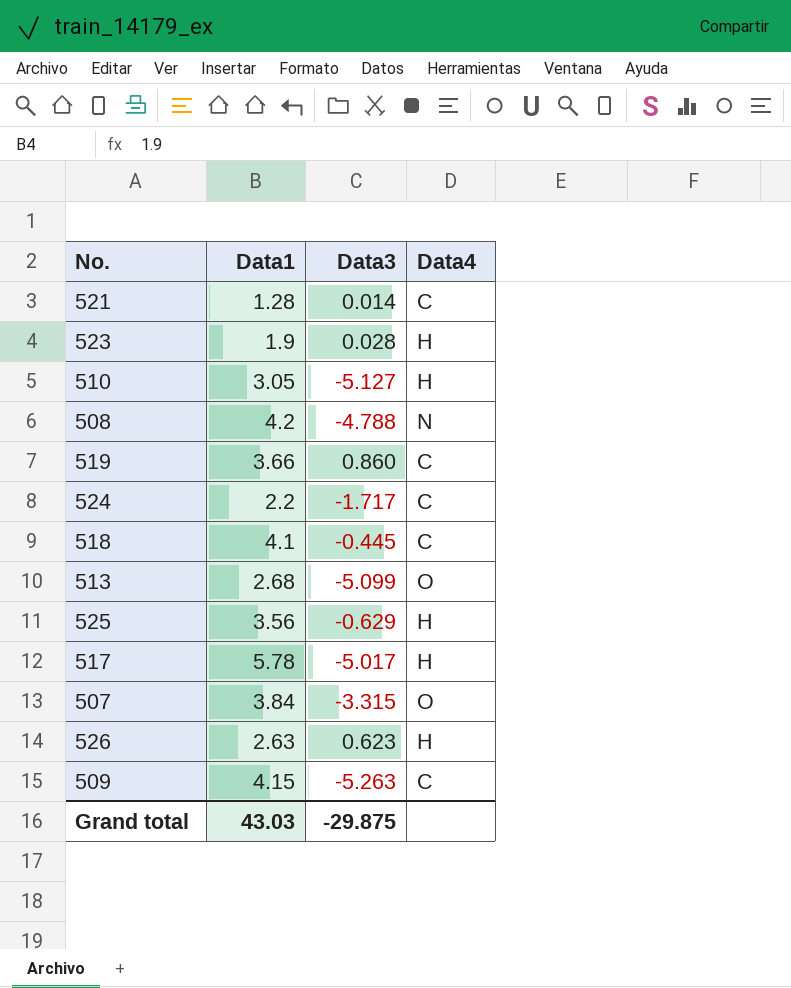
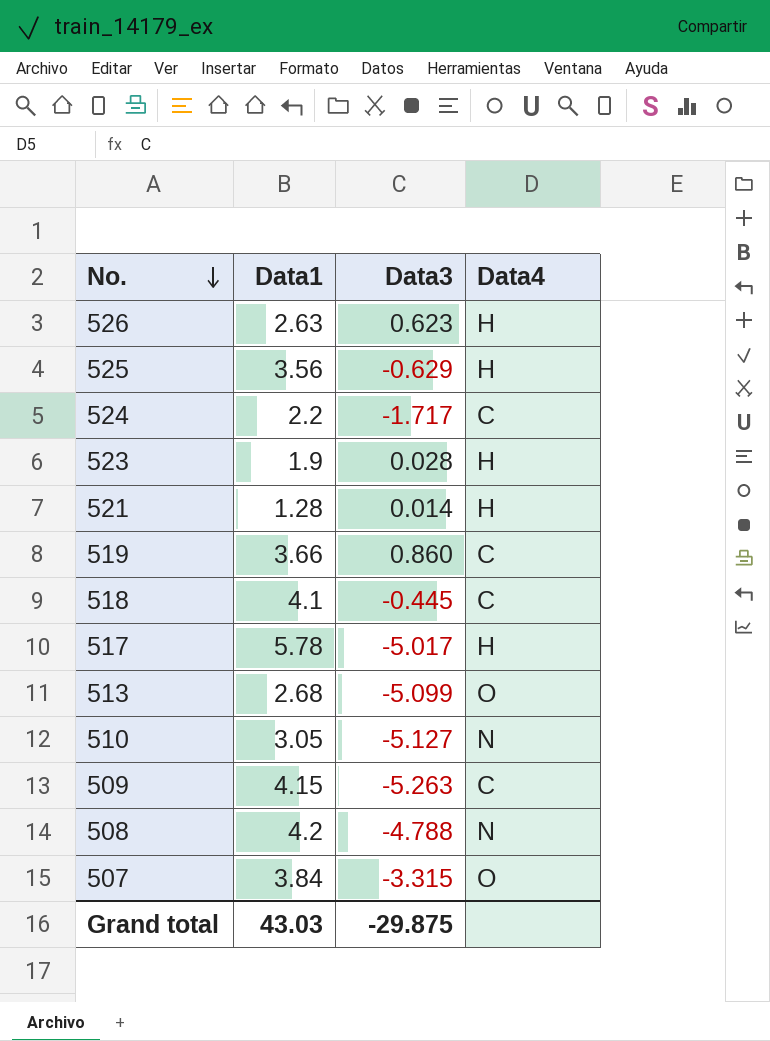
row order: none -> No. descending
521 | Data4: C -> H
510 | Data4: H -> N

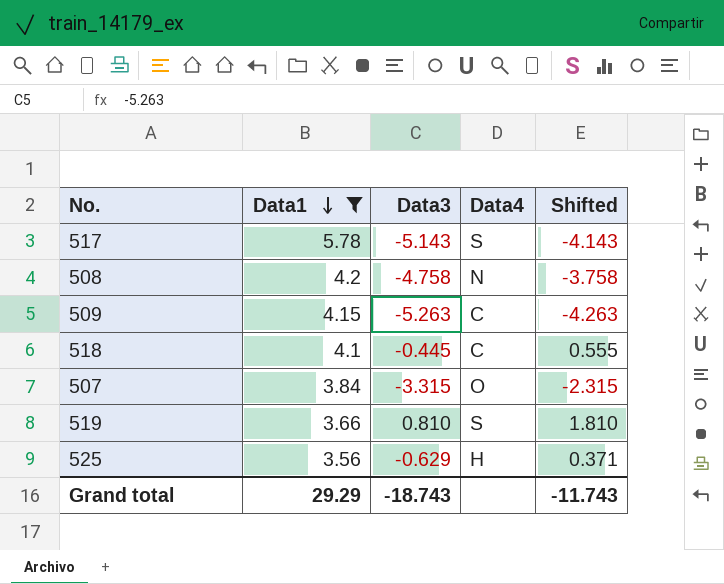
filter: none -> Data1 >= 3.56
row order: No. descending -> Data1 descending
column Shifted | formula: none -> [Data3] + 1
517 | Data3: -5.017 -> -5.143
517 | Data4: H -> S
508 | Data3: -4.788 -> -4.758
519 | Data3: 0.860 -> 0.810
519 | Data4: C -> S
Grand total | Data1: 43.03 -> 29.29
Grand total | Data3: -29.875 -> -18.743

